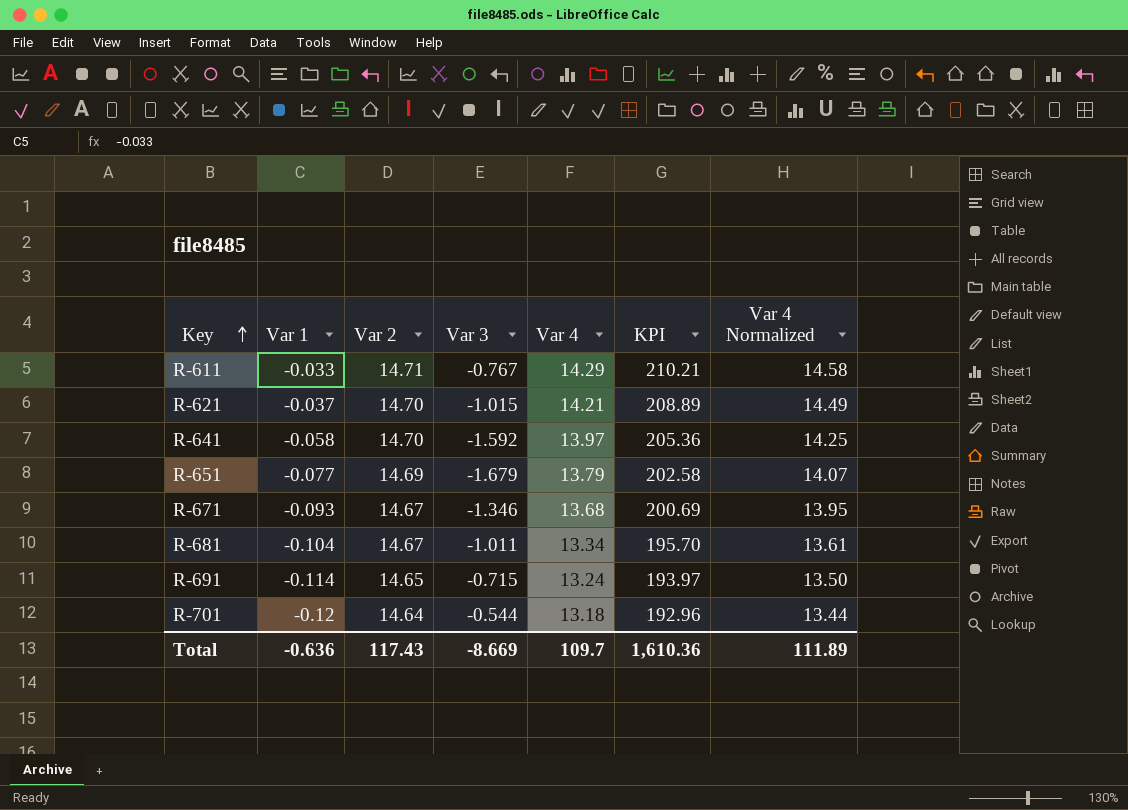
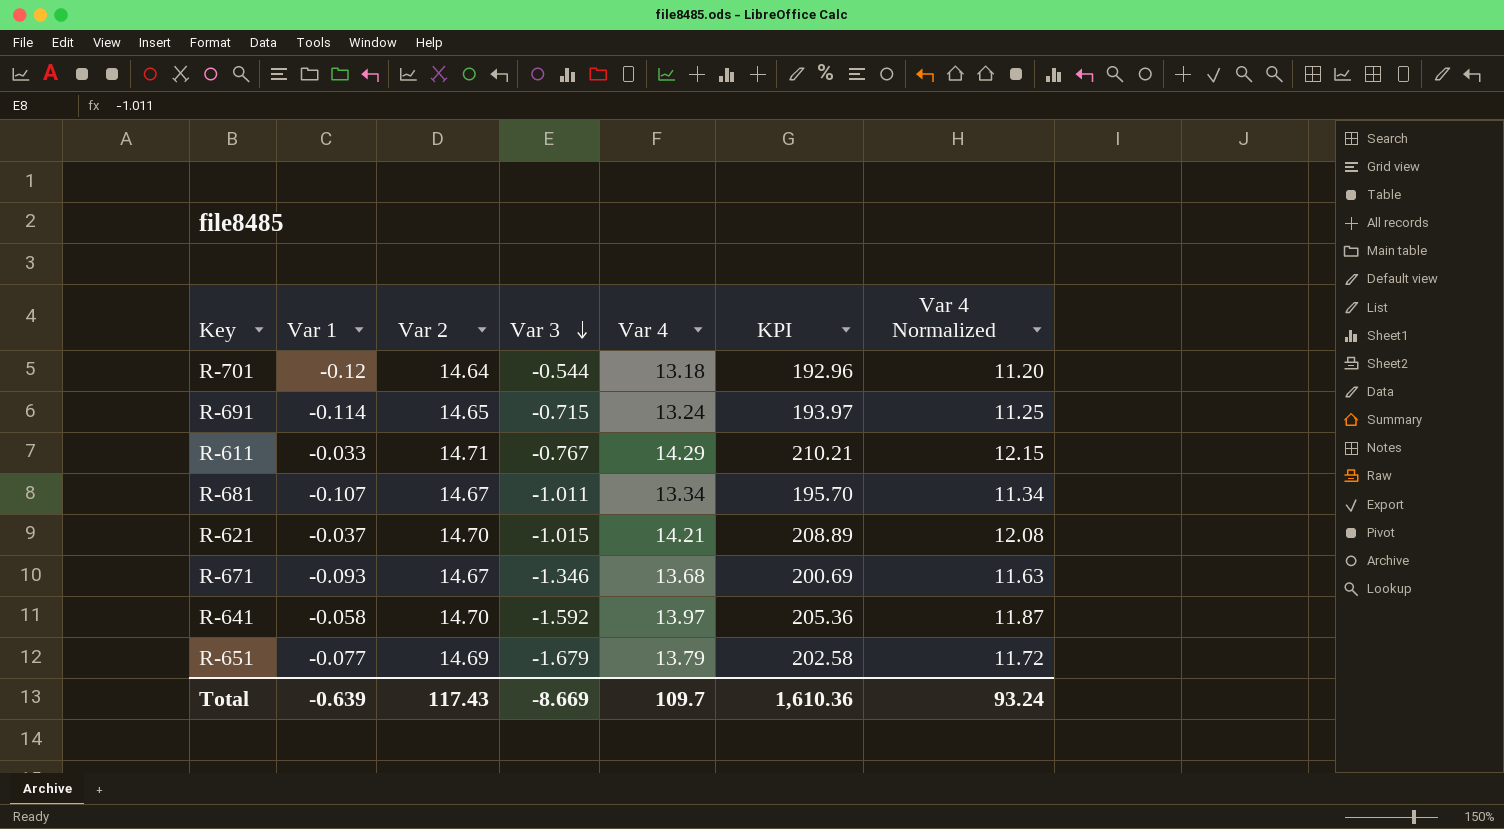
row order: Key ascending -> Var 3 descending
column Var 4 Normalized | formula: [Var 4] * 1.02 -> [Var 4] * 0.85
R-681 | Var 1: -0.104 -> -0.107
Total | Var 1: -0.636 -> -0.639
Total | Var 4 Normalized: 111.89 -> 93.24

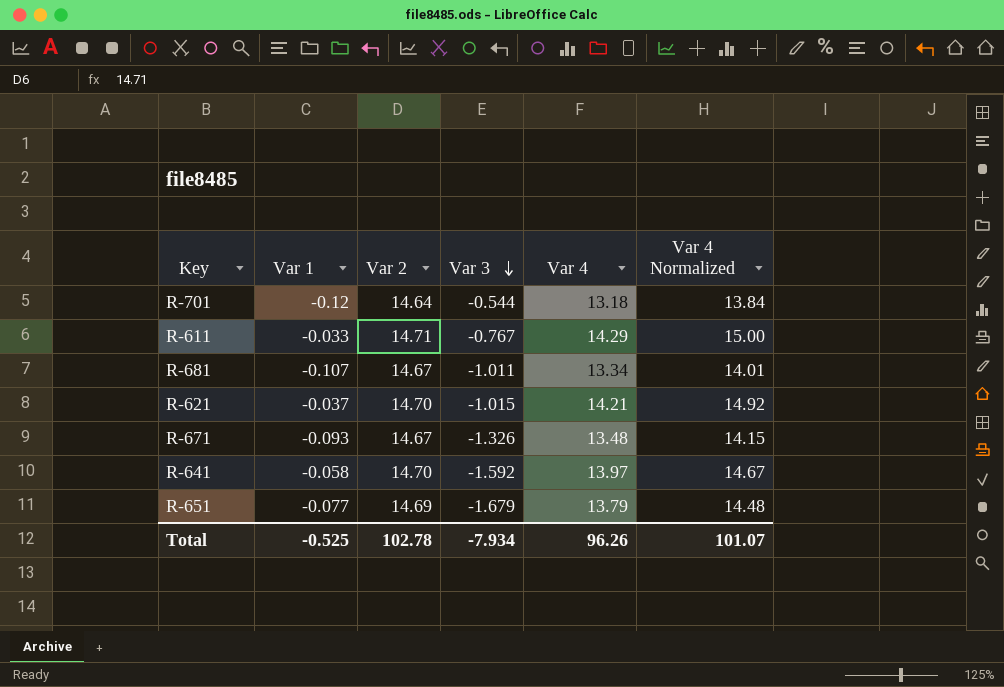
column KPI | formula: [Var 2] * [Var 4] -> none
column Var 4 Normalized | formula: [Var 4] * 0.85 -> [Var 4] * 1.05
row R-691: -0.114 | 14.65 | -0.715 | 13.24 | 193.97 | 11.25 -> none
R-671 | Var 3: -1.346 -> -1.326
R-671 | Var 4: 13.68 -> 13.48
Total | Var 1: -0.639 -> -0.525
Total | Var 2: 117.43 -> 102.78
Total | Var 3: -8.669 -> -7.934
Total | Var 4: 109.7 -> 96.26
Total | Var 4 Normalized: 93.24 -> 101.07

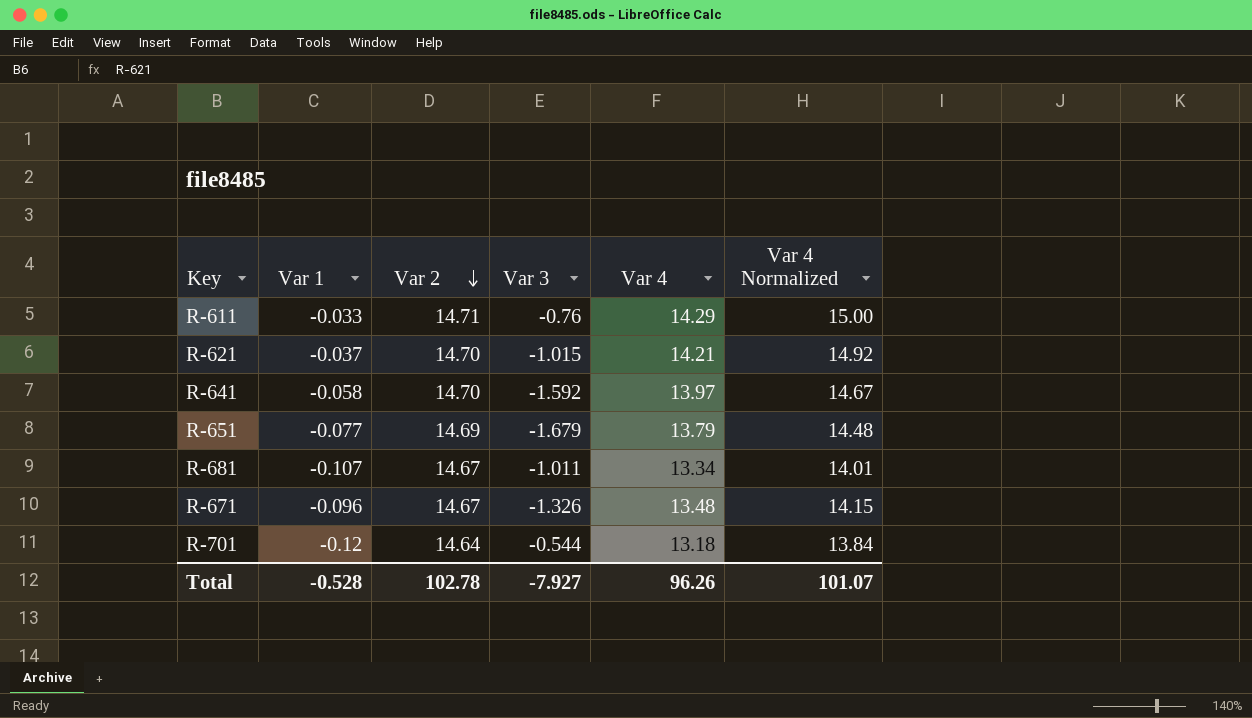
row order: Var 3 descending -> Var 2 descending
R-611 | Var 3: -0.767 -> -0.76
R-671 | Var 1: -0.093 -> -0.096
Total | Var 1: -0.525 -> -0.528
Total | Var 3: -7.934 -> -7.927

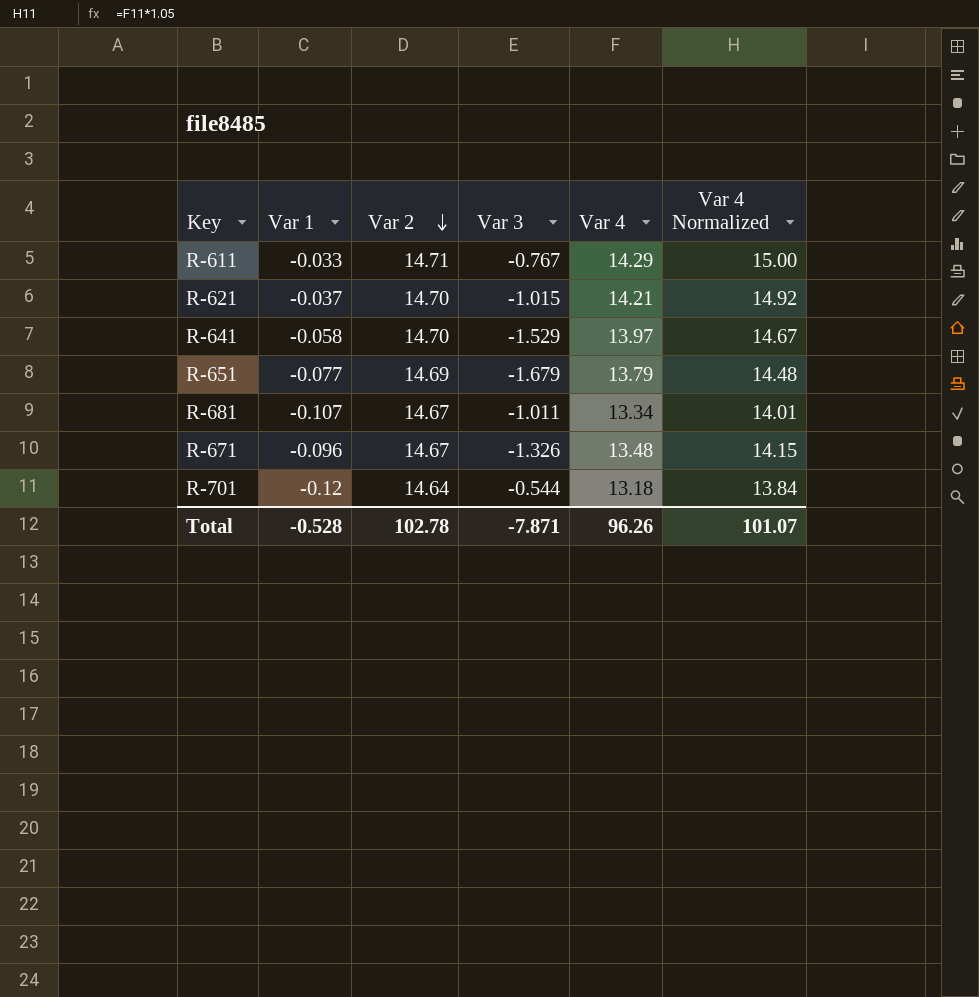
R-611 | Var 3: -0.76 -> -0.767
R-641 | Var 3: -1.592 -> -1.529
Total | Var 3: -7.927 -> -7.871

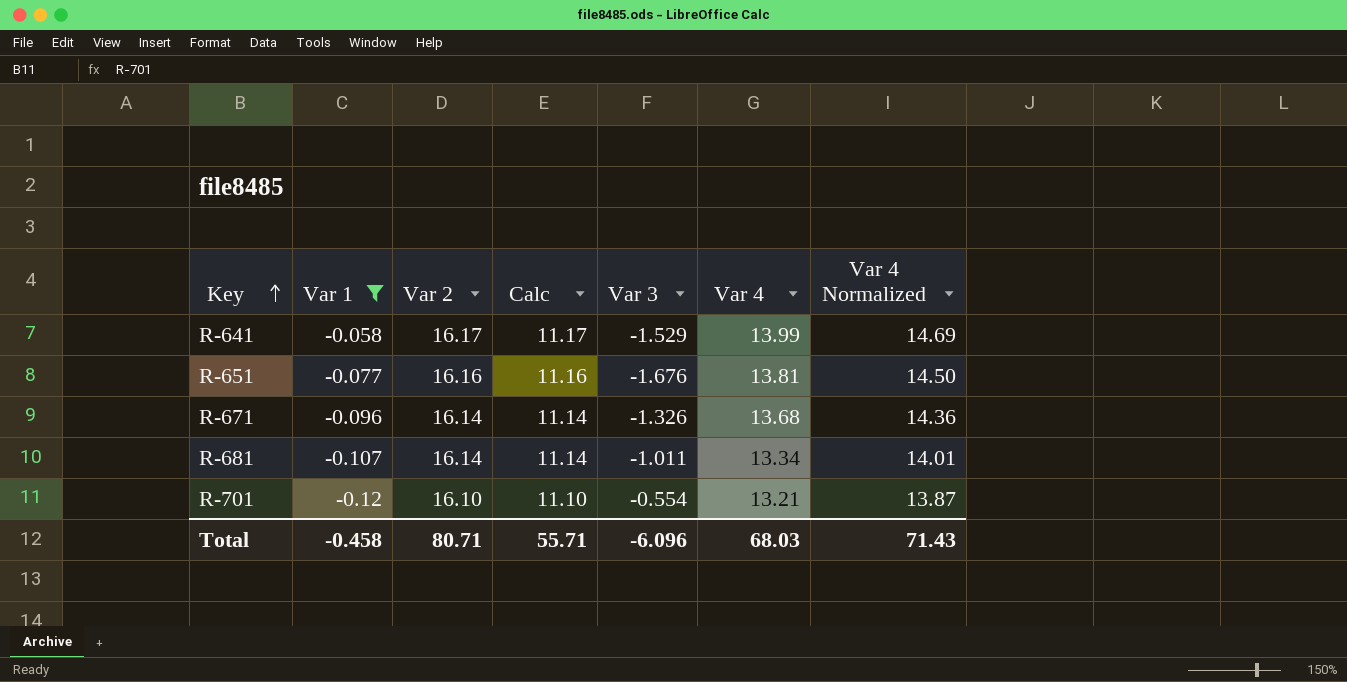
filter: none -> Var 1 <= -0.058
row order: Var 2 descending -> Key ascending
column Calc | formula: none -> [Var 2] - 5
R-641 | Var 2: 14.70 -> 16.17
R-641 | Var 4: 13.97 -> 13.99
R-641 | Var 4 Normalized: 14.67 -> 14.69
R-651 | Var 2: 14.69 -> 16.16
R-651 | Var 3: -1.679 -> -1.676
R-651 | Var 4: 13.79 -> 13.81
R-651 | Var 4 Normalized: 14.48 -> 14.50
R-671 | Var 2: 14.67 -> 16.14
R-671 | Var 4: 13.48 -> 13.68
R-671 | Var 4 Normalized: 14.15 -> 14.36
R-681 | Var 2: 14.67 -> 16.14
R-701 | Var 2: 14.64 -> 16.10
R-701 | Var 3: -0.544 -> -0.554
R-701 | Var 4: 13.18 -> 13.21
R-701 | Var 4 Normalized: 13.84 -> 13.87
Total | Var 1: -0.528 -> -0.458
Total | Var 2: 102.78 -> 80.71
Total | Var 3: -7.871 -> -6.096
Total | Var 4: 96.26 -> 68.03
Total | Var 4 Normalized: 101.07 -> 71.43

